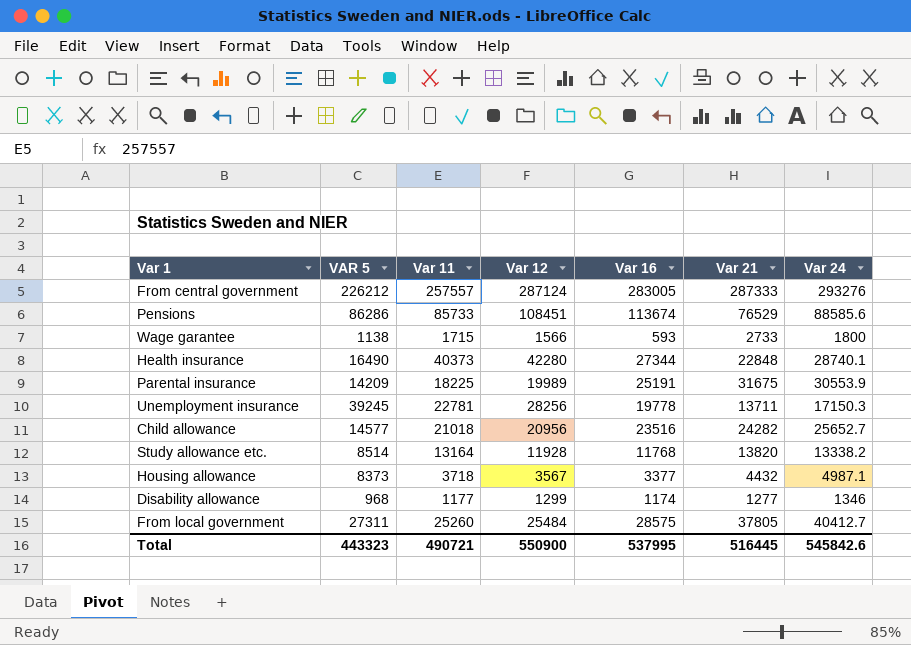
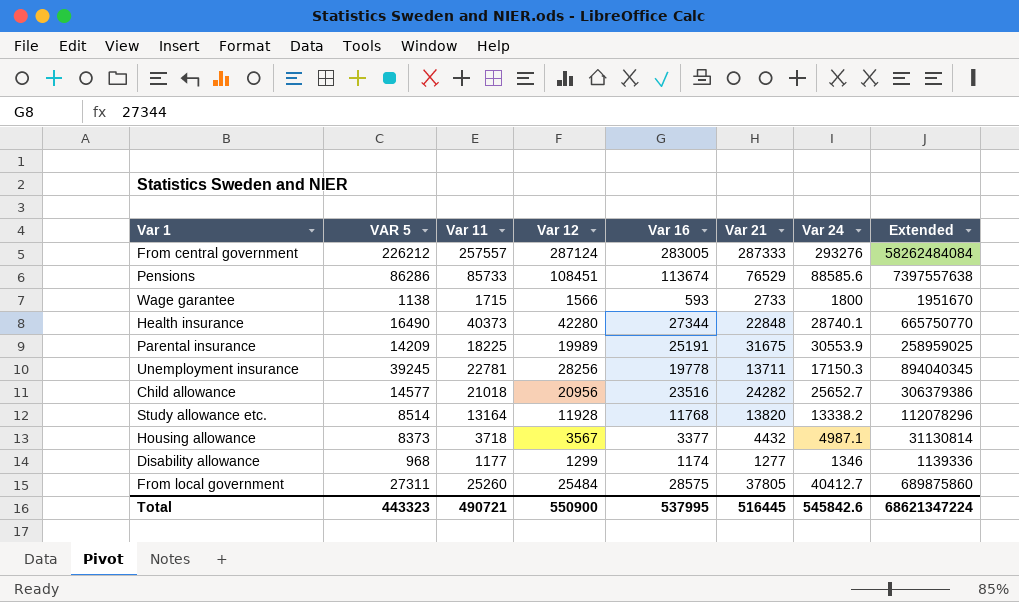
column Extended | formula: none -> [VAR 5] * [Var 11]

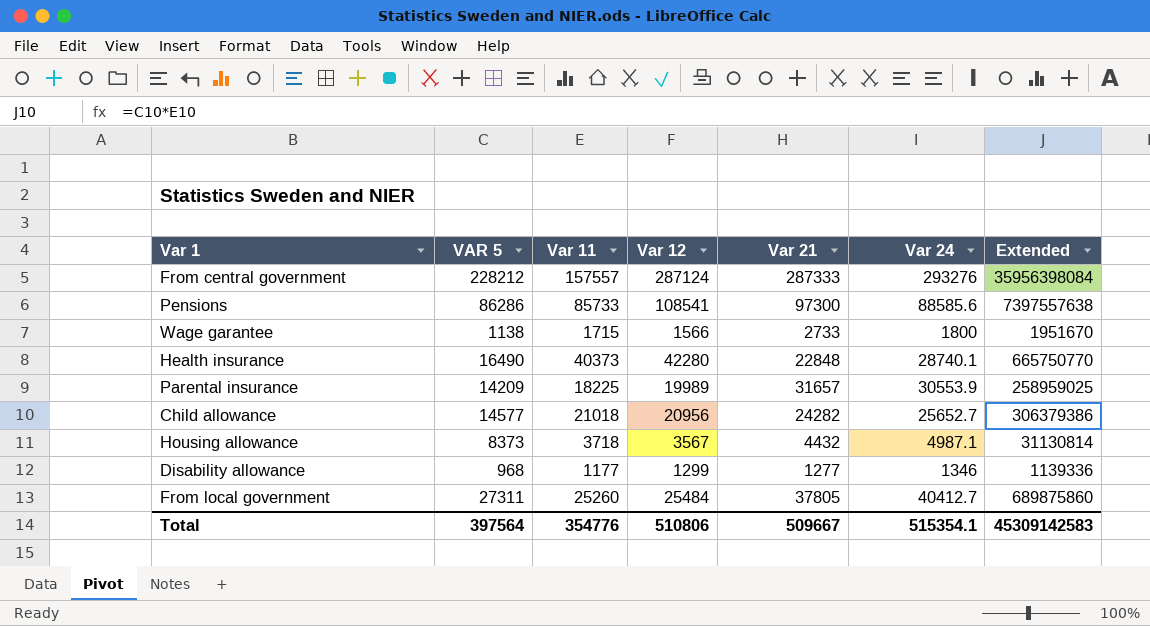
column Var 16 | position: 5 -> none
row Unemployment insurance: 39245 | 22781 | 28256 | 19778 | 13711 | 17150.3 | 894040345 -> none
row Study allowance etc.: 8514 | 13164 | 11928 | 11768 | 13820 | 13338.2 | 112078296 -> none
From central government | VAR 5: 226212 -> 228212
From central government | Var 11: 257557 -> 157557
From central government | Extended: 58262484084 -> 35956398084
Pensions | Var 12: 108451 -> 108541
Pensions | Var 21: 76529 -> 97300
Parental insurance | Var 21: 31675 -> 31657
Total | VAR 5: 443323 -> 397564
Total | Var 11: 490721 -> 354776
Total | Var 12: 550900 -> 510806
Total | Var 21: 516445 -> 509667
Total | Var 24: 545842.6 -> 515354.1
Total | Extended: 68621347224 -> 45309142583

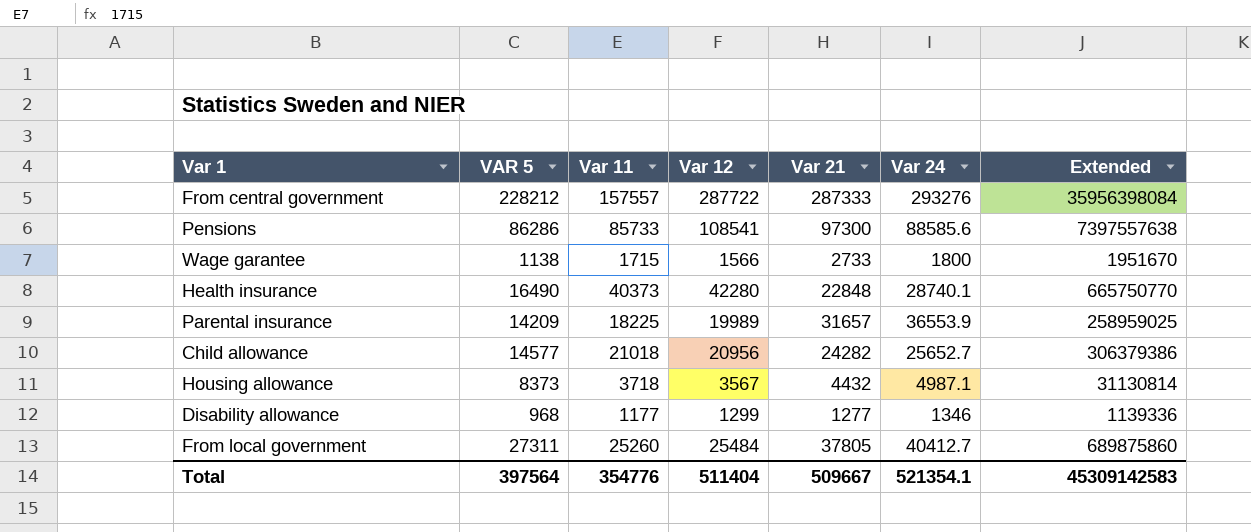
From central government | Var 12: 287124 -> 287722
Parental insurance | Var 24: 30553.9 -> 36553.9
Total | Var 12: 510806 -> 511404
Total | Var 24: 515354.1 -> 521354.1

